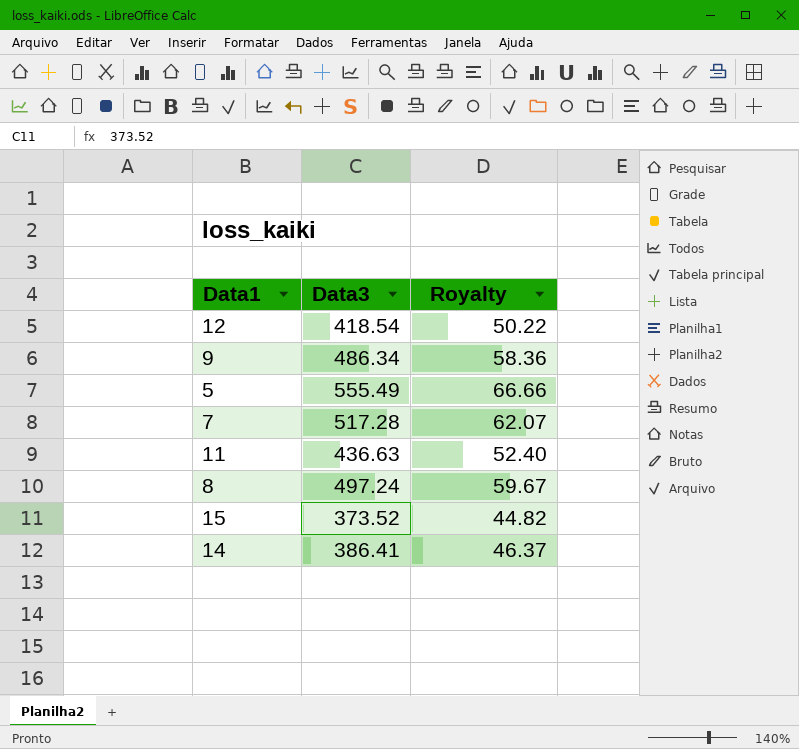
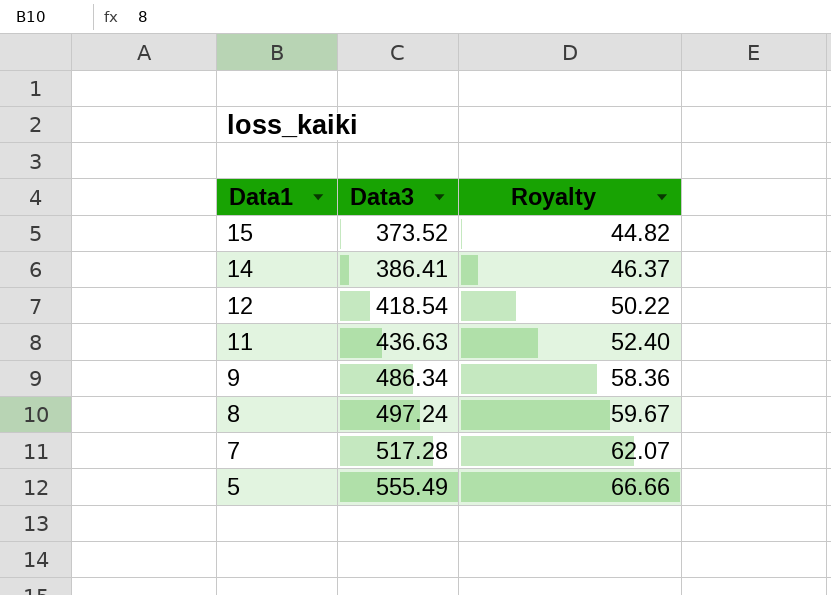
row order: none -> Data1 descending

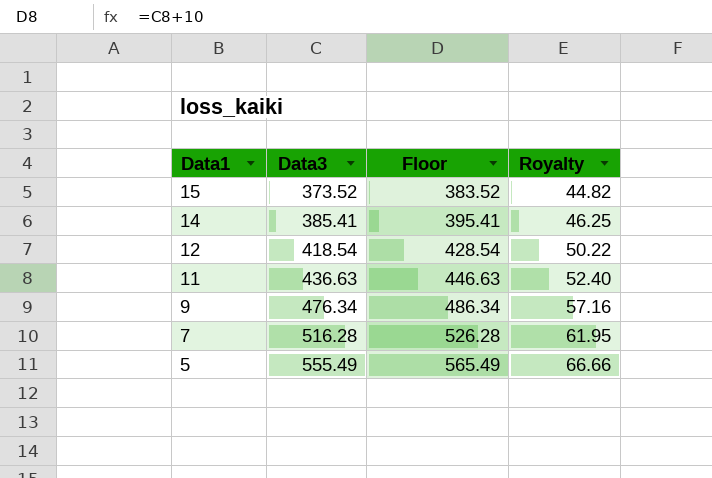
column Floor | formula: none -> [Data3] + 10
row 8: 497.24 | 59.67 -> none
14 | Data3: 386.41 -> 385.41
14 | Royalty: 46.37 -> 46.25
9 | Data3: 486.34 -> 476.34
9 | Royalty: 58.36 -> 57.16
7 | Data3: 517.28 -> 516.28
7 | Royalty: 62.07 -> 61.95

